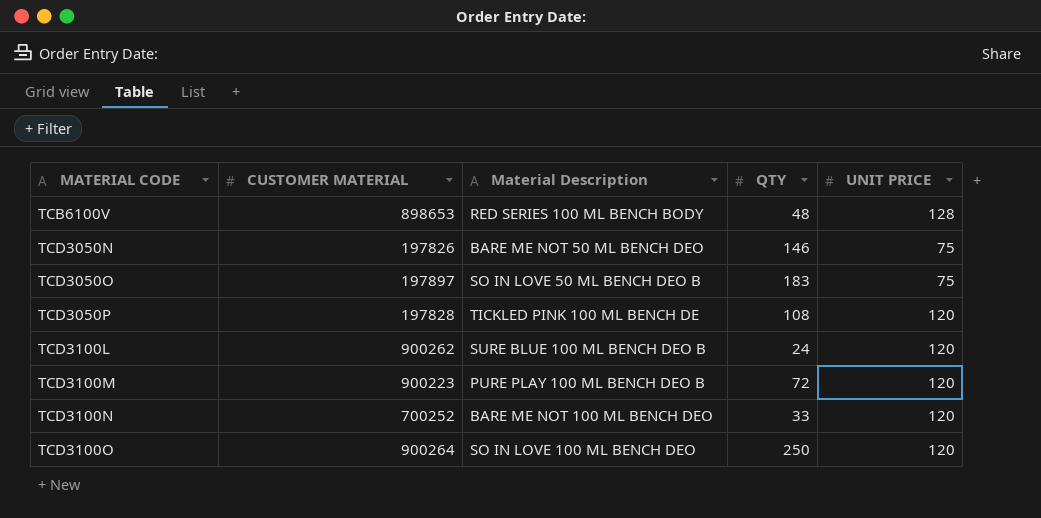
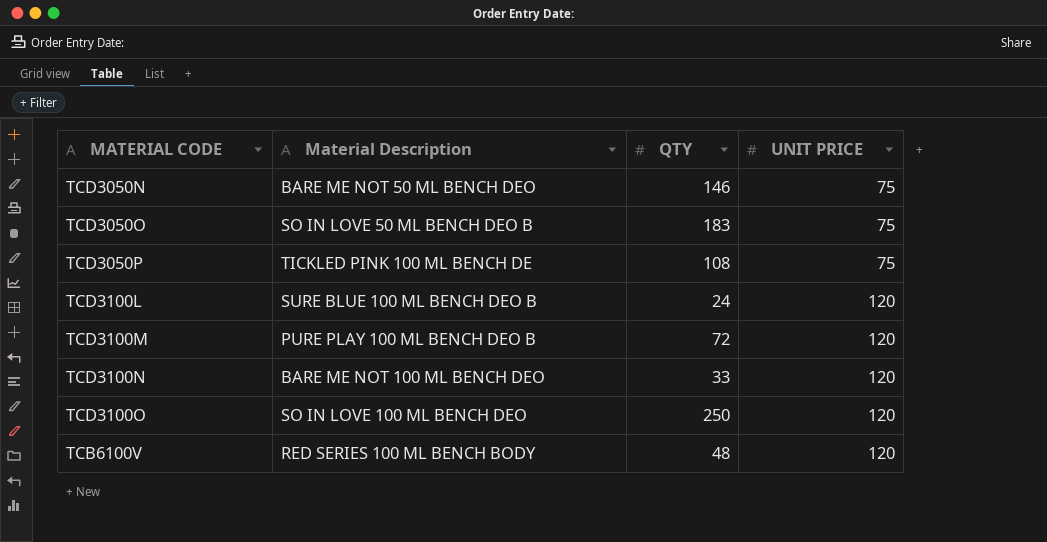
row order: MATERIAL CODE ascending -> UNIT PRICE ascending
column CUSTOMER MATERIAL | position: 2 -> none
TCD3050P | UNIT PRICE: 120 -> 75
TCB6100V | UNIT PRICE: 128 -> 120

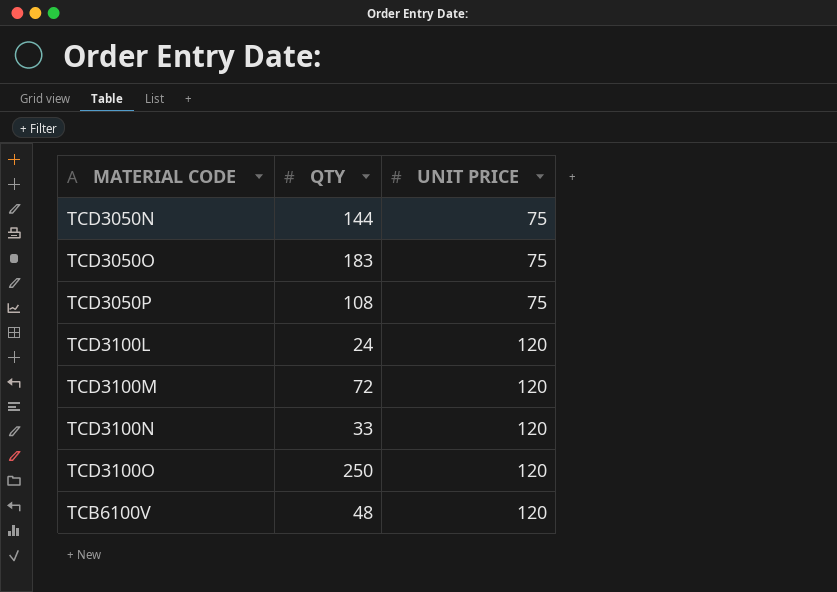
column Material Description | position: 2 -> none
TCD3050N | QTY: 146 -> 144

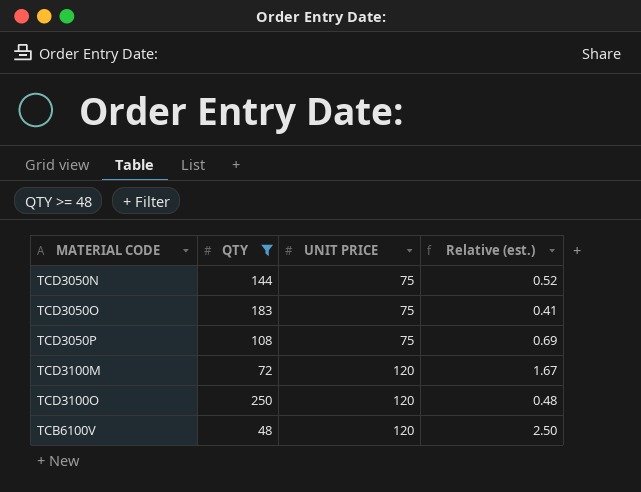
filter: none -> QTY >= 48
column Relative (est.) | formula: none -> [UNIT PRICE] / [QTY]

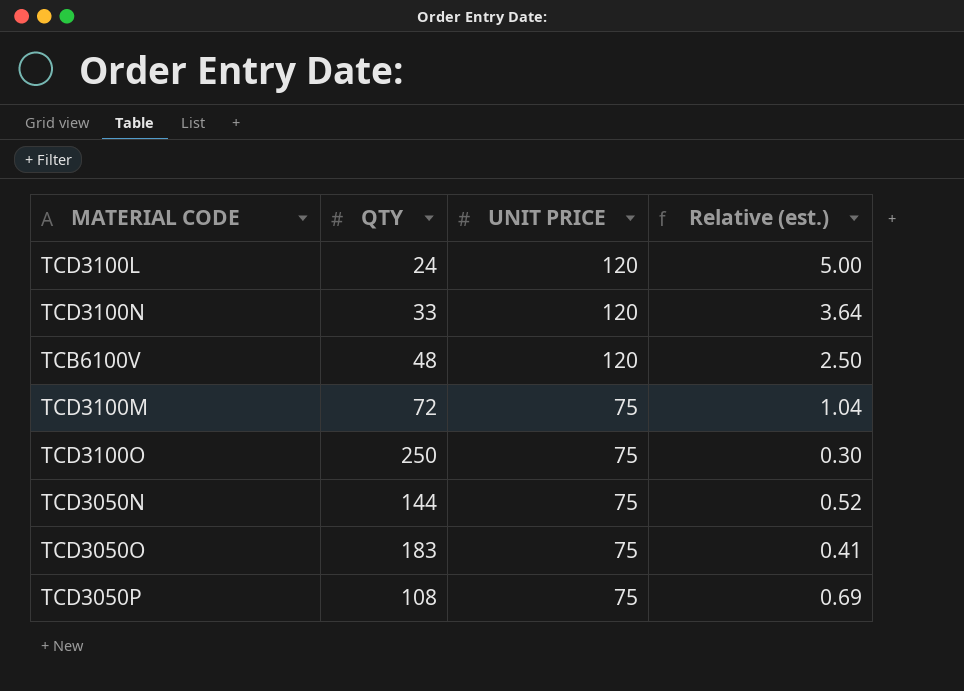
filter: QTY >= 48 -> none
row order: UNIT PRICE ascending -> UNIT PRICE descending
TCD3100M | UNIT PRICE: 120 -> 75
TCD3100M | Relative (est.): 1.67 -> 1.04
TCD3100O | UNIT PRICE: 120 -> 75
TCD3100O | Relative (est.): 0.48 -> 0.30

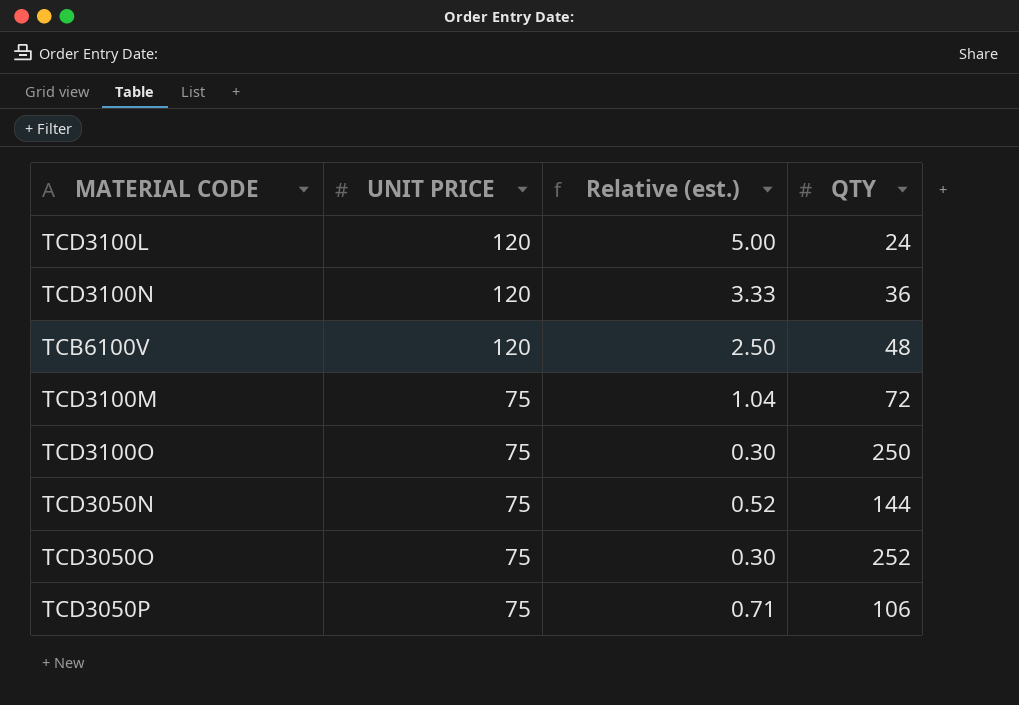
column QTY | position: 2 -> 4
TCD3100N | Relative (est.): 3.64 -> 3.33
TCD3100N | QTY: 33 -> 36
TCD3050O | Relative (est.): 0.41 -> 0.30
TCD3050O | QTY: 183 -> 252
TCD3050P | Relative (est.): 0.69 -> 0.71
TCD3050P | QTY: 108 -> 106

